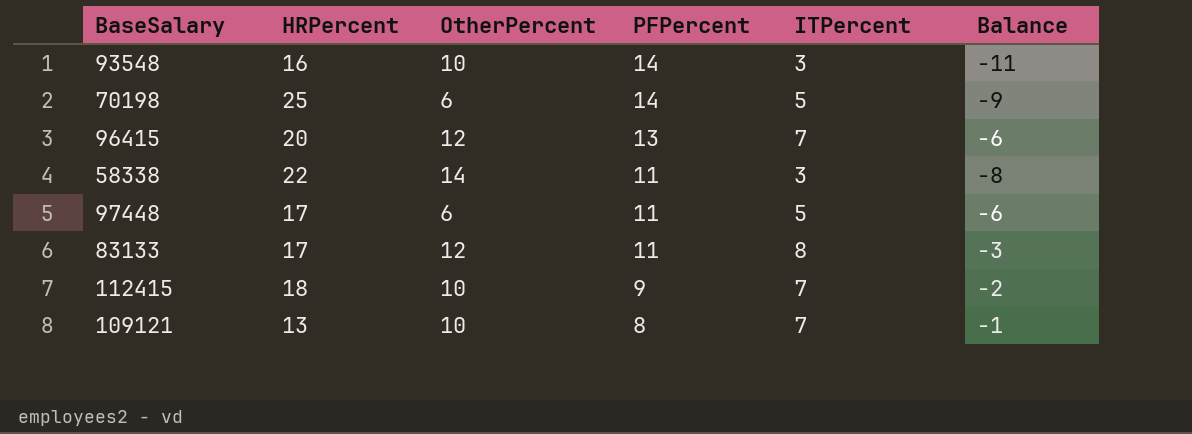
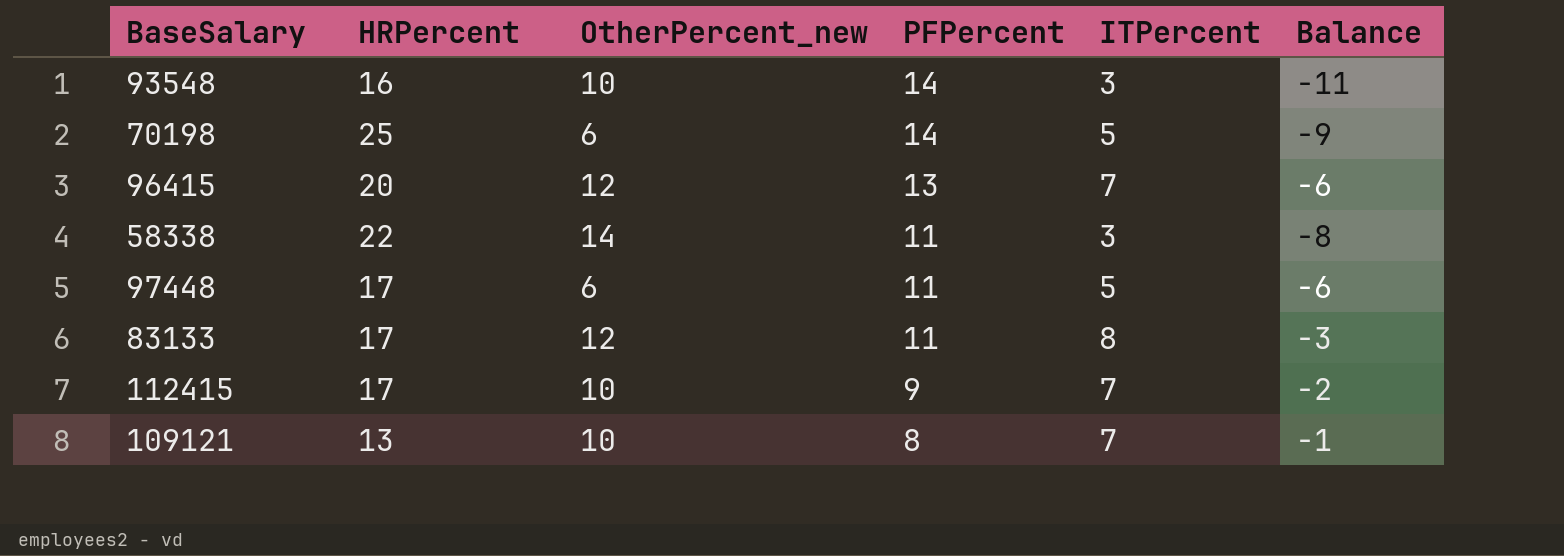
column name: OtherPercent -> OtherPercent_new
112415 | HRPercent: 18 -> 17

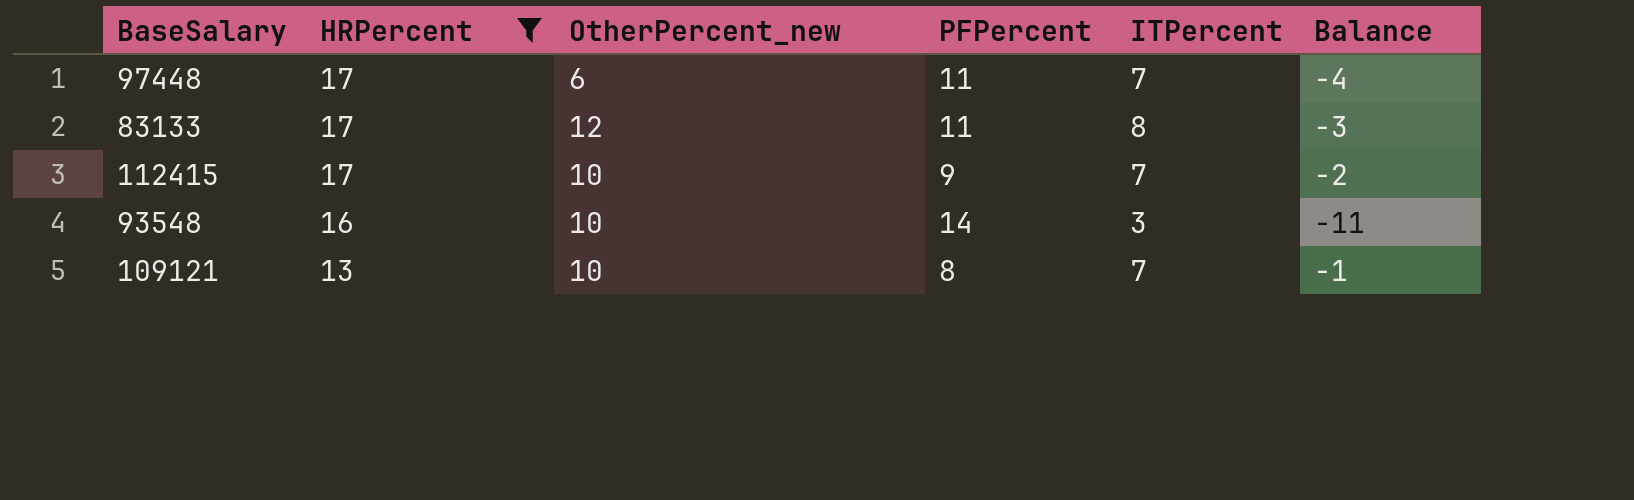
filter: none -> HRPercent <= 17
row order: PFPercent descending -> HRPercent descending
97448 | ITPercent: 5 -> 7
97448 | Balance: -6 -> -4

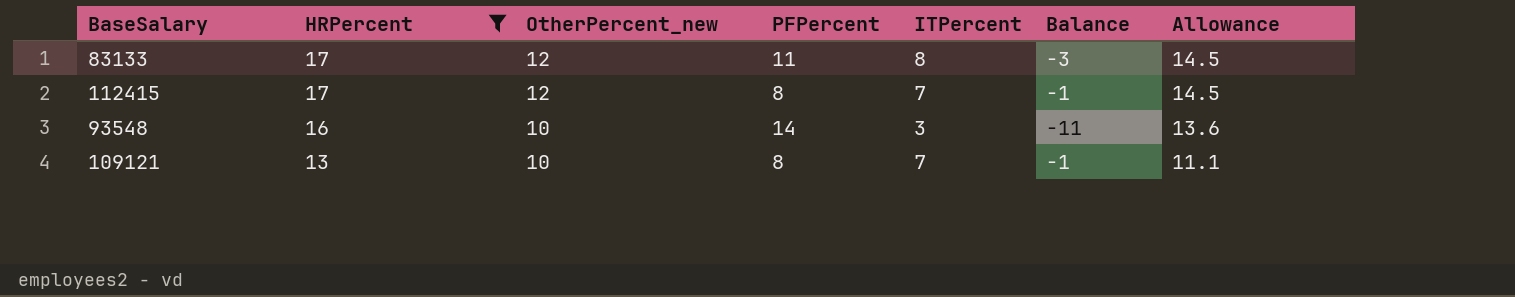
column Allowance | formula: none -> [HRPercent] * 0.85
row 97448: 17 | 6 | 11 | 7 | -4 -> none
112415 | OtherPercent_new: 10 -> 12
112415 | PFPercent: 9 -> 8
112415 | Balance: -2 -> -1

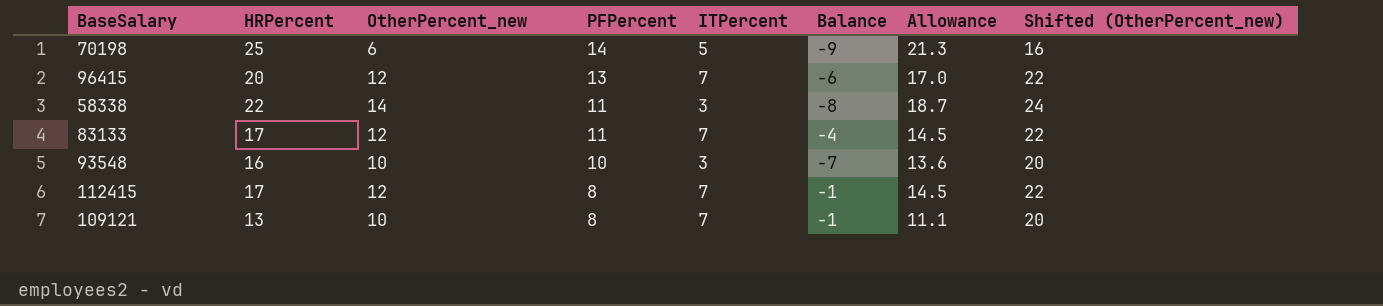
filter: HRPercent <= 17 -> none
row order: HRPercent descending -> PFPercent descending
column Shifted (OtherPercent_new) | formula: none -> [OtherPercent_new] + 10
83133 | ITPercent: 8 -> 7
83133 | Balance: -3 -> -4
93548 | PFPercent: 14 -> 10
93548 | Balance: -11 -> -7

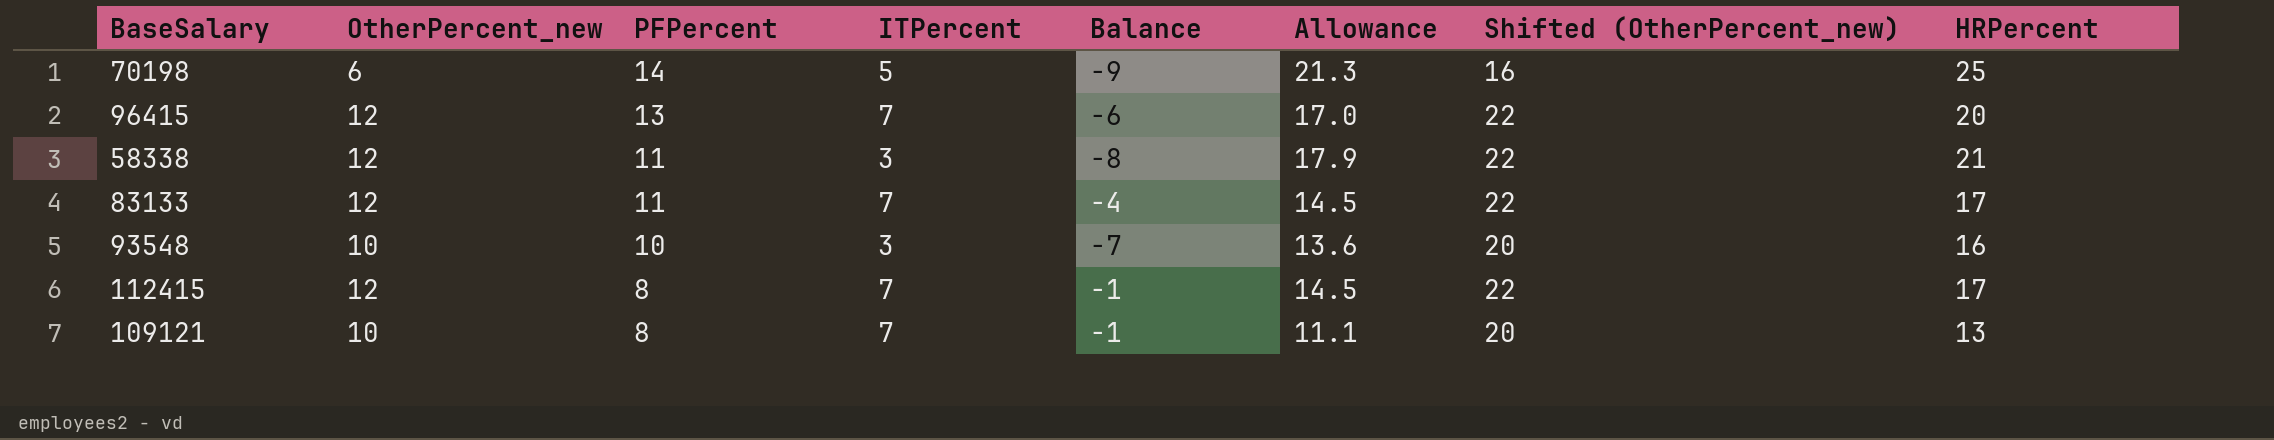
column HRPercent | position: 2 -> 8
58338 | OtherPercent_new: 14 -> 12
58338 | Allowance: 18.7 -> 17.9
58338 | Shifted (OtherPercent_new): 24 -> 22
58338 | HRPercent: 22 -> 21

